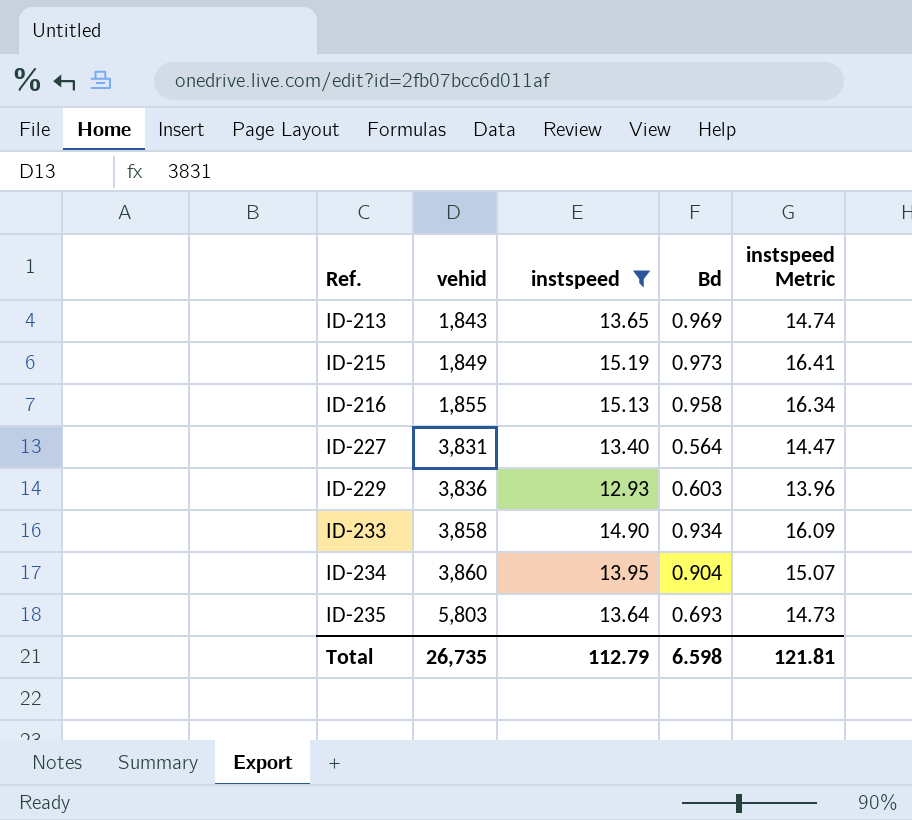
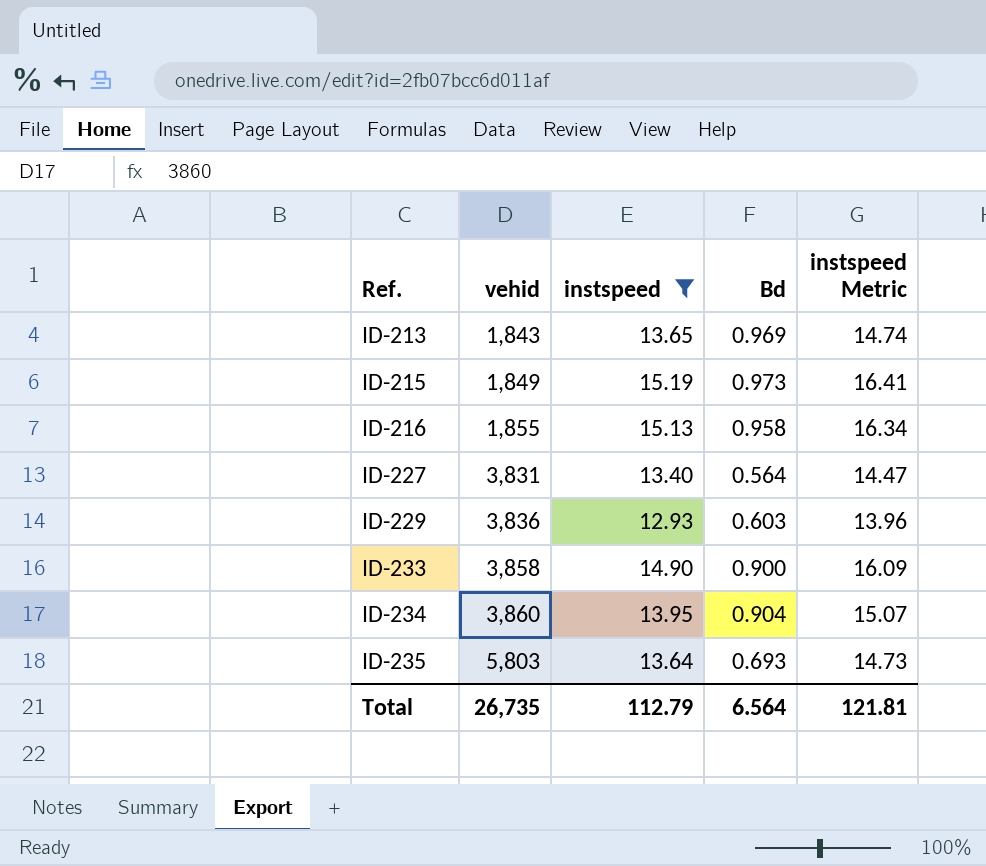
ID-233 | Bd: 0.934 -> 0.900
Total | Bd: 6.598 -> 6.564

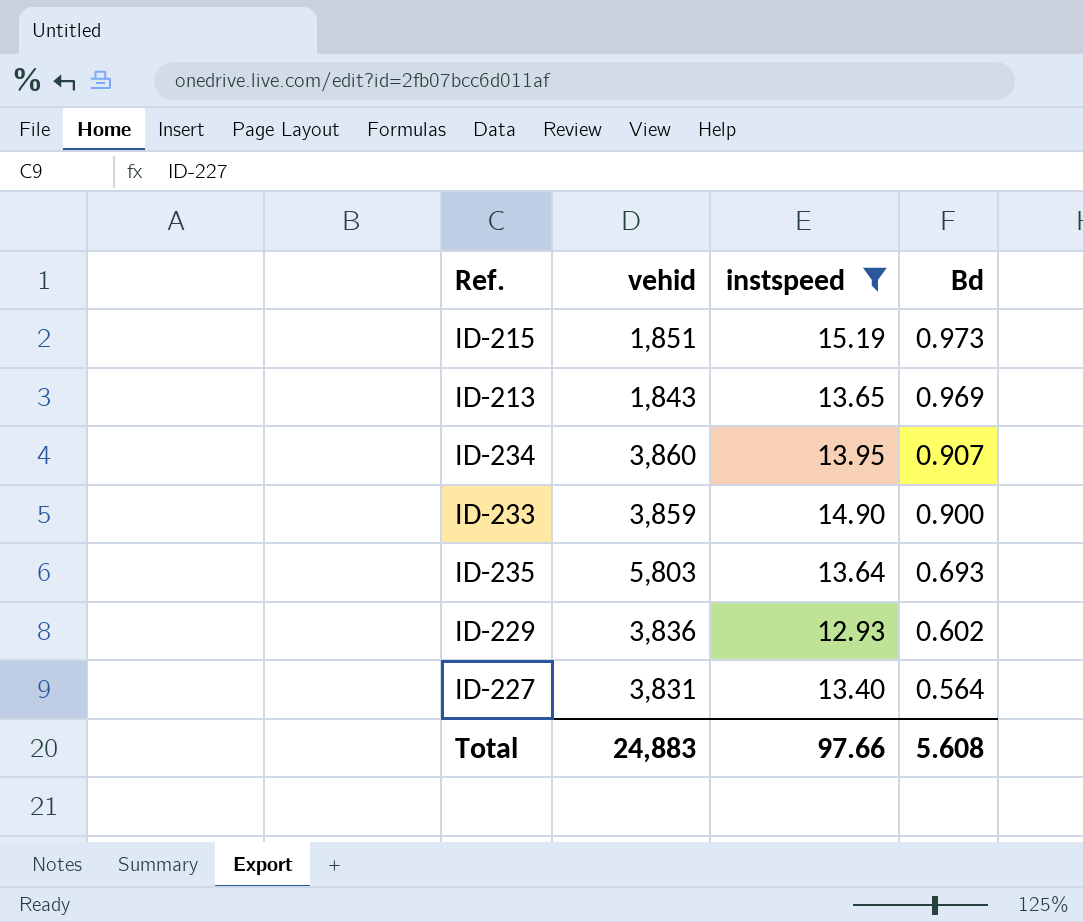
row order: Ref. ascending -> Bd descending
column instspeed Metric | formula: [instspeed] * 1.08 -> none
row ID-216: 1,855 | 15.13 | 0.958 | 16.34 -> none
ID-215 | vehid: 1,849 -> 1,851
ID-234 | Bd: 0.904 -> 0.907
ID-233 | vehid: 3,858 -> 3,859
ID-229 | Bd: 0.603 -> 0.602
Total | vehid: 26,735 -> 24,883
Total | instspeed: 112.79 -> 97.66
Total | Bd: 6.564 -> 5.608

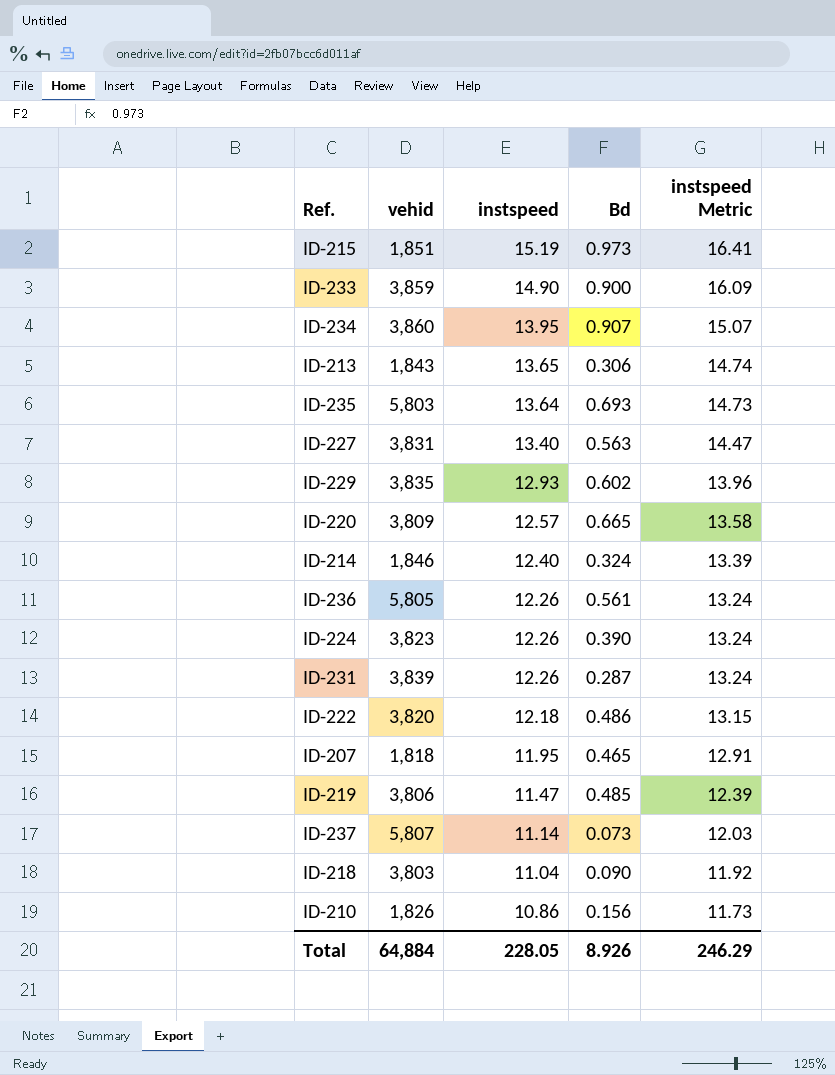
filter: instspeed >= 12.93 -> none
row order: Bd descending -> instspeed descending
column instspeed Metric | formula: none -> [instspeed] * 1.08
ID-213 | Bd: 0.969 -> 0.306
ID-227 | Bd: 0.564 -> 0.563
ID-229 | vehid: 3,836 -> 3,835
Total | vehid: 24,883 -> 64,884
Total | instspeed: 97.66 -> 228.05
Total | Bd: 5.608 -> 8.926

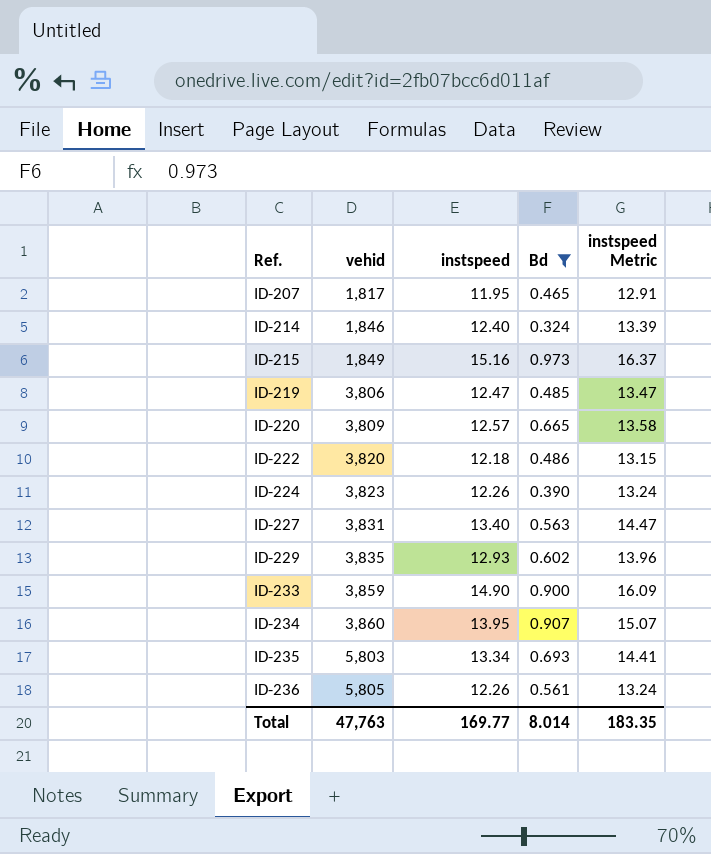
filter: none -> Bd >= 0.324
row order: instspeed descending -> Ref. ascending
ID-207 | vehid: 1,818 -> 1,817
ID-215 | vehid: 1,851 -> 1,849
ID-215 | instspeed: 15.19 -> 15.16
ID-215 | instspeed Metric: 16.41 -> 16.37
ID-219 | instspeed: 11.47 -> 12.47
ID-219 | instspeed Metric: 12.39 -> 13.47
ID-235 | instspeed: 13.64 -> 13.34
ID-235 | instspeed Metric: 14.73 -> 14.41
Total | vehid: 64,884 -> 47,763
Total | instspeed: 228.05 -> 169.77
Total | Bd: 8.926 -> 8.014
Total | instspeed Metric: 246.29 -> 183.35

